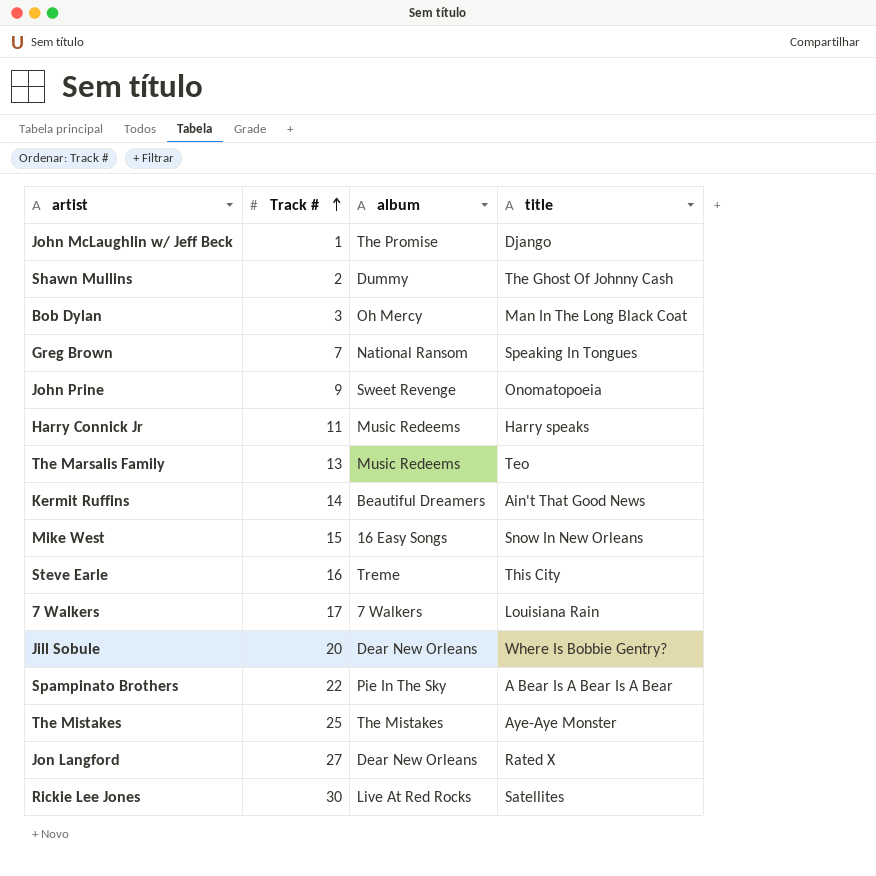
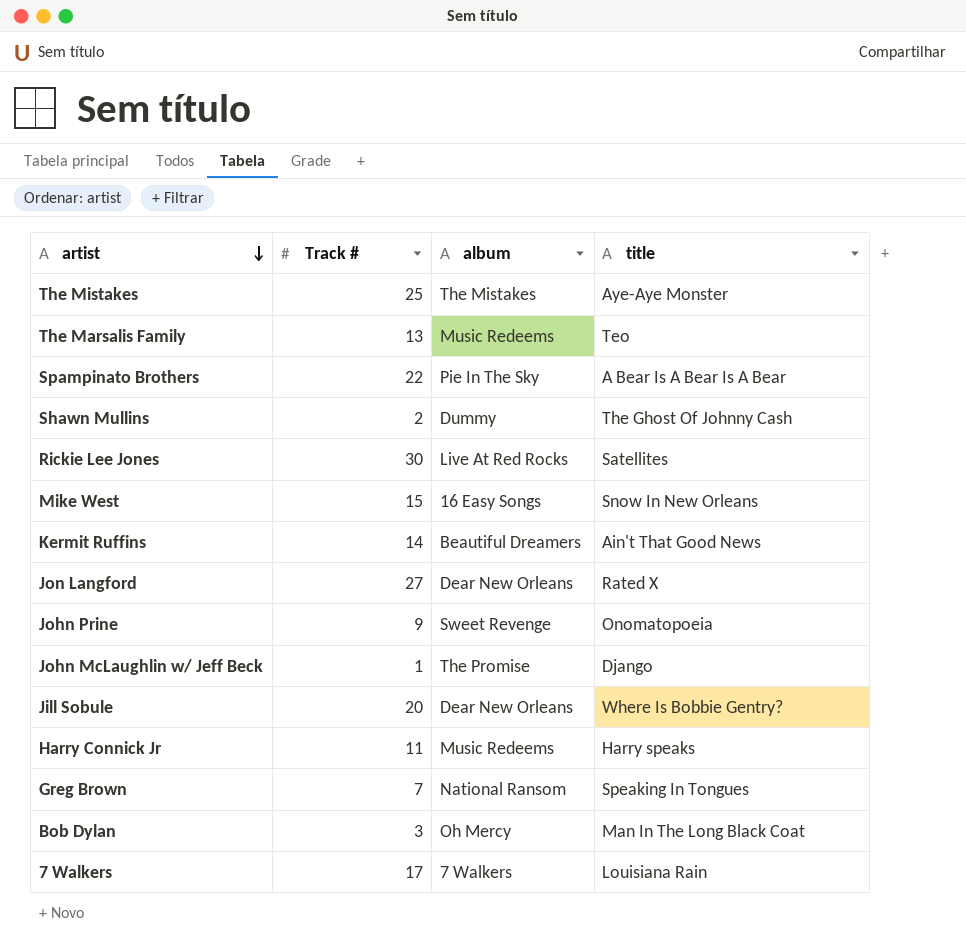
row order: Track # ascending -> artist descending
row Steve Earle: 16 | Treme | This City -> none

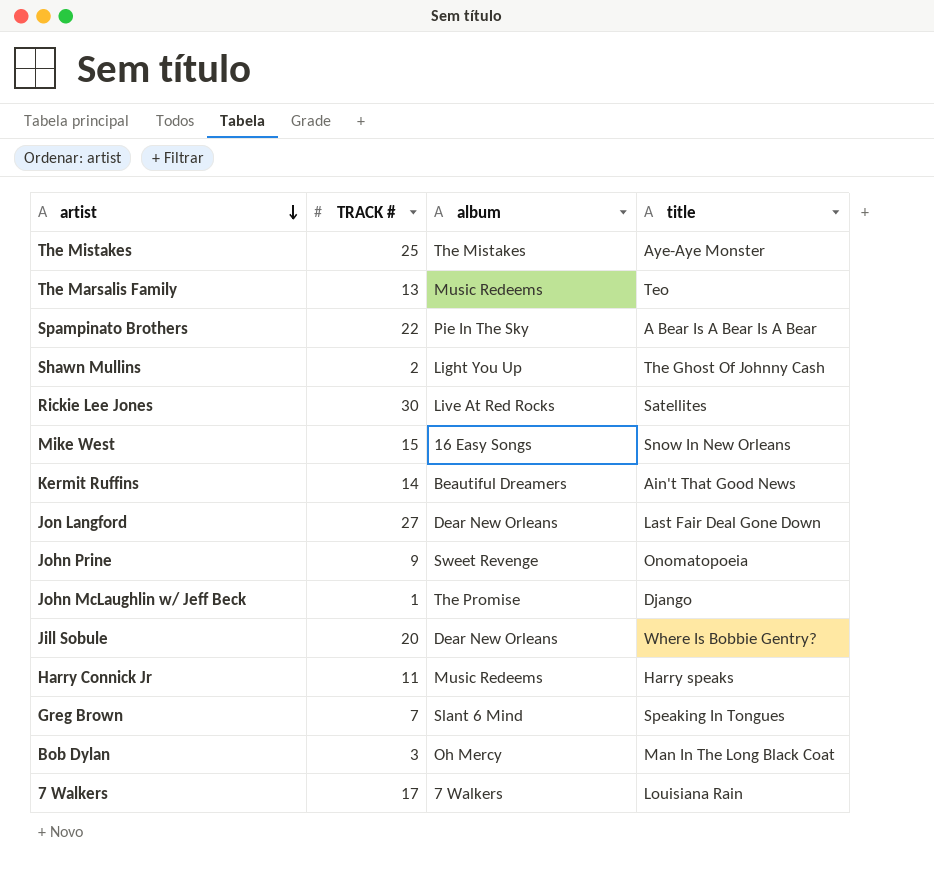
column name: Track # -> TRACK #
Shawn Mullins | album: Dummy -> Light You Up
Jon Langford | title: Rated X -> Last Fair Deal Gone Down
Greg Brown | album: National Ransom -> Slant 6 Mind

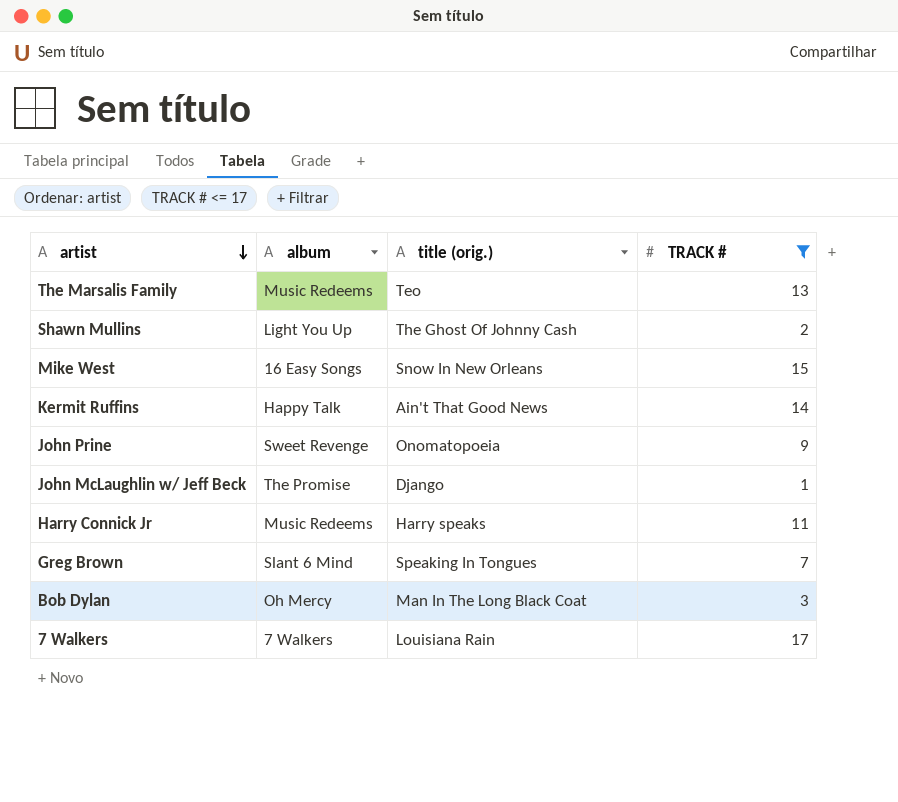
filter: none -> TRACK # <= 17
column name: title -> title (orig.)
column TRACK # | position: 2 -> 4
Kermit Ruffins | album: Beautiful Dreamers -> Happy Talk

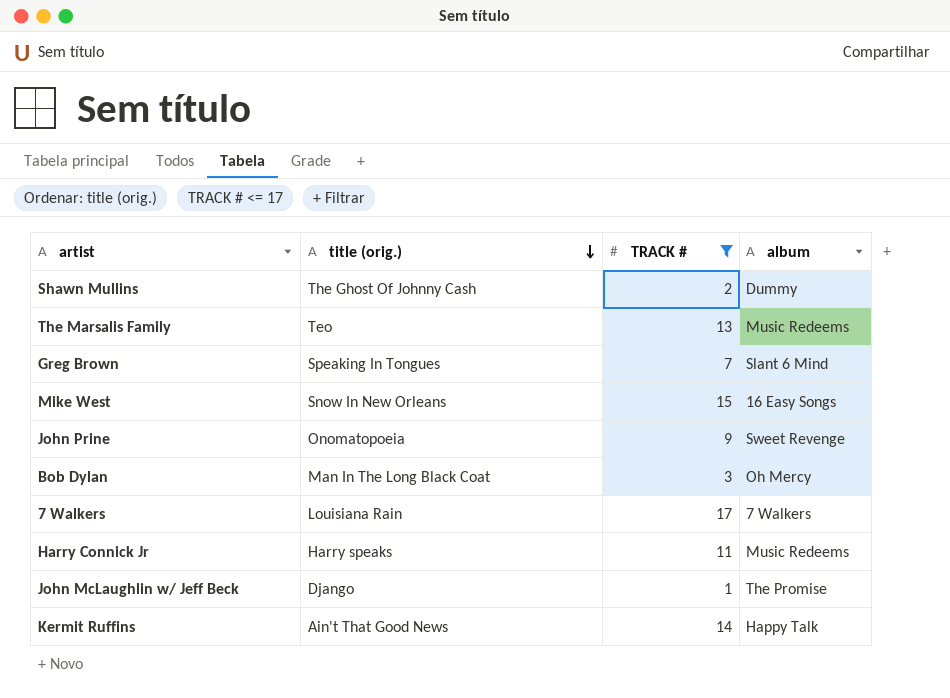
row order: artist descending -> title (orig.) descending
column album | position: 2 -> 4
Shawn Mullins | album: Light You Up -> Dummy

